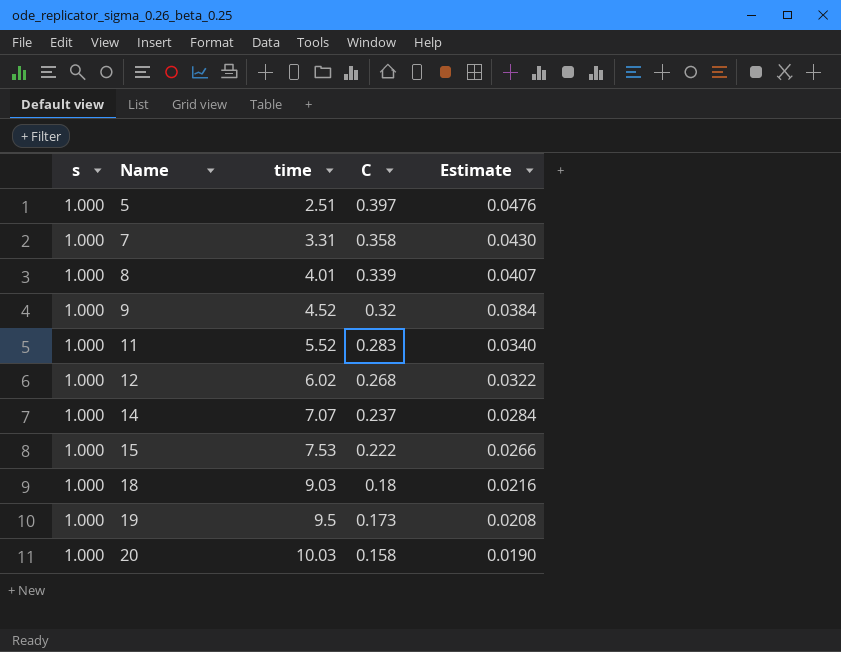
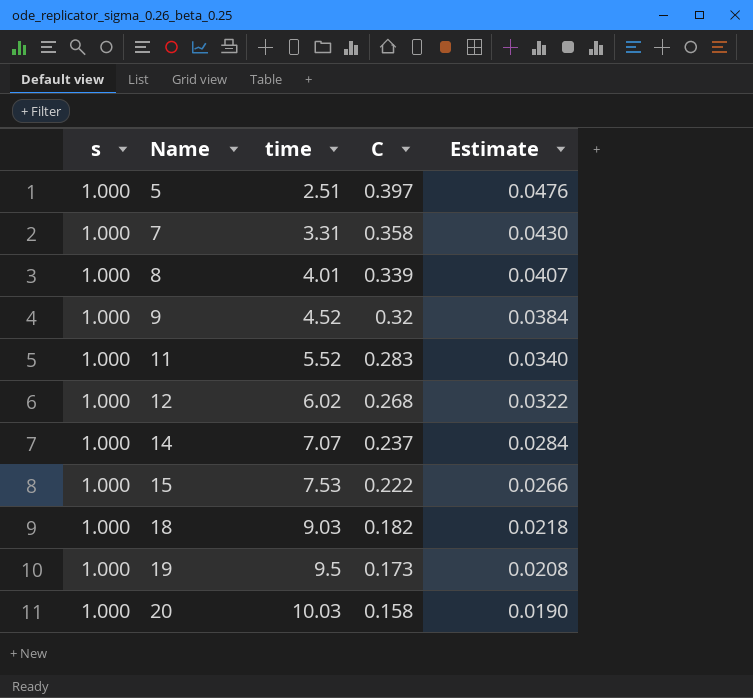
18 | C: 0.18 -> 0.182
18 | Estimate: 0.0216 -> 0.0218

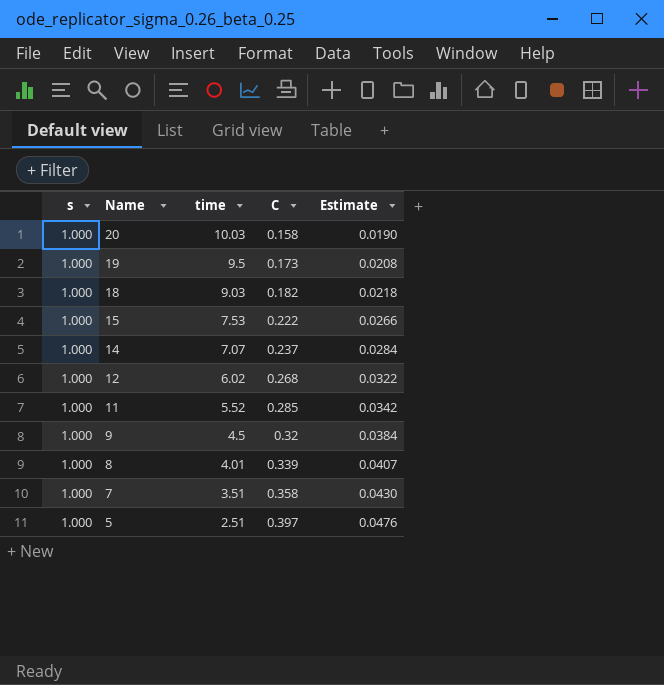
row order: Name ascending -> Name descending
11 | C: 0.283 -> 0.285
11 | Estimate: 0.0340 -> 0.0342
9 | time: 4.52 -> 4.5
7 | time: 3.31 -> 3.51

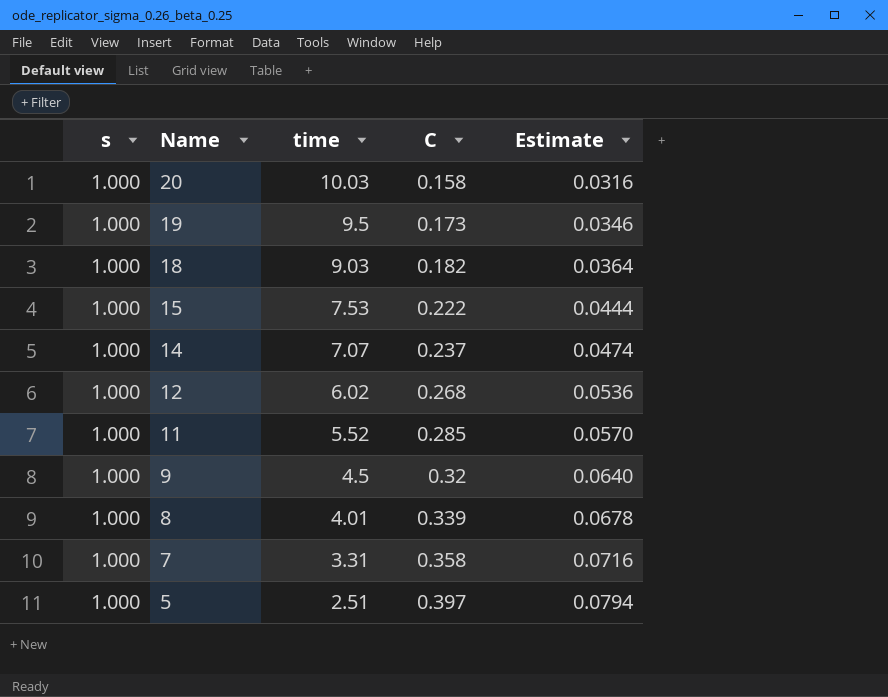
column Estimate | formula: [C] * 0.12 -> [C] * 0.2
7 | time: 3.51 -> 3.31

